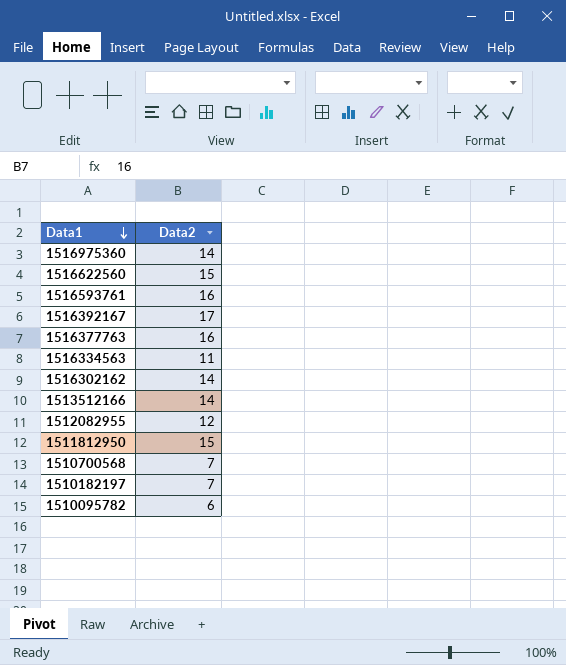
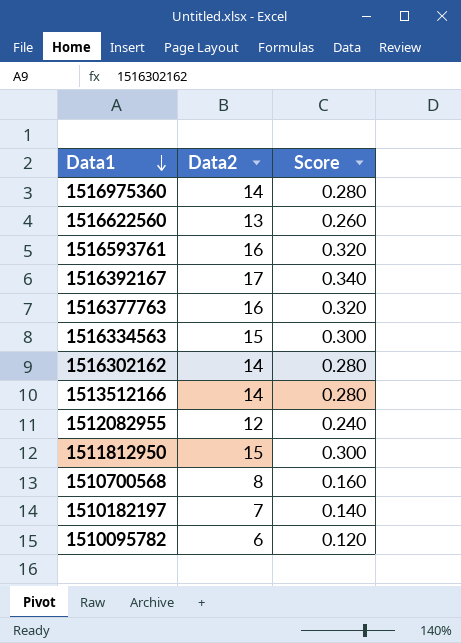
column Score | formula: none -> [Data2] * 0.02
1516622560 | Data2: 15 -> 13
1516334563 | Data2: 11 -> 15
1510700568 | Data2: 7 -> 8

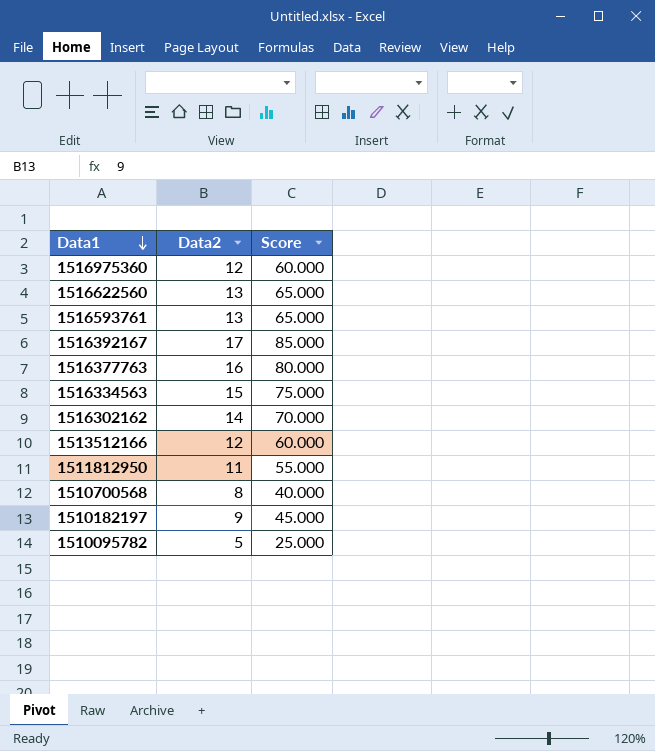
column Score | formula: [Data2] * 0.02 -> [Data2] * 5
row 1512082955: 12 | 0.240 -> none
1516975360 | Data2: 14 -> 12
1516593761 | Data2: 16 -> 13
1513512166 | Data2: 14 -> 12
1511812950 | Data2: 15 -> 11
1510182197 | Data2: 7 -> 9
1510095782 | Data2: 6 -> 5

